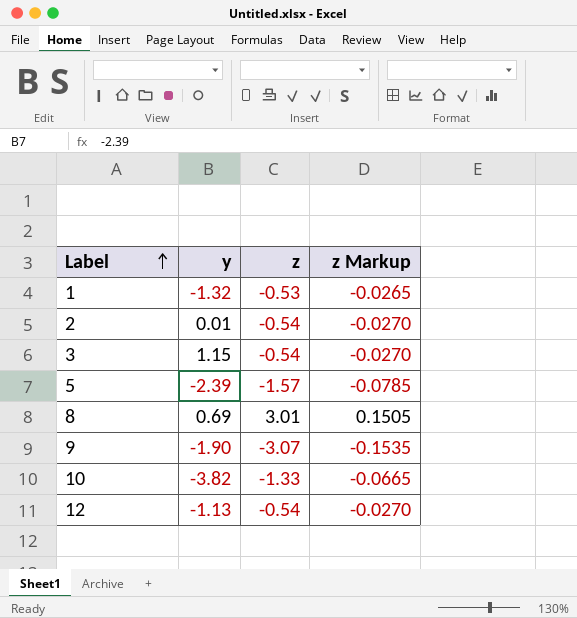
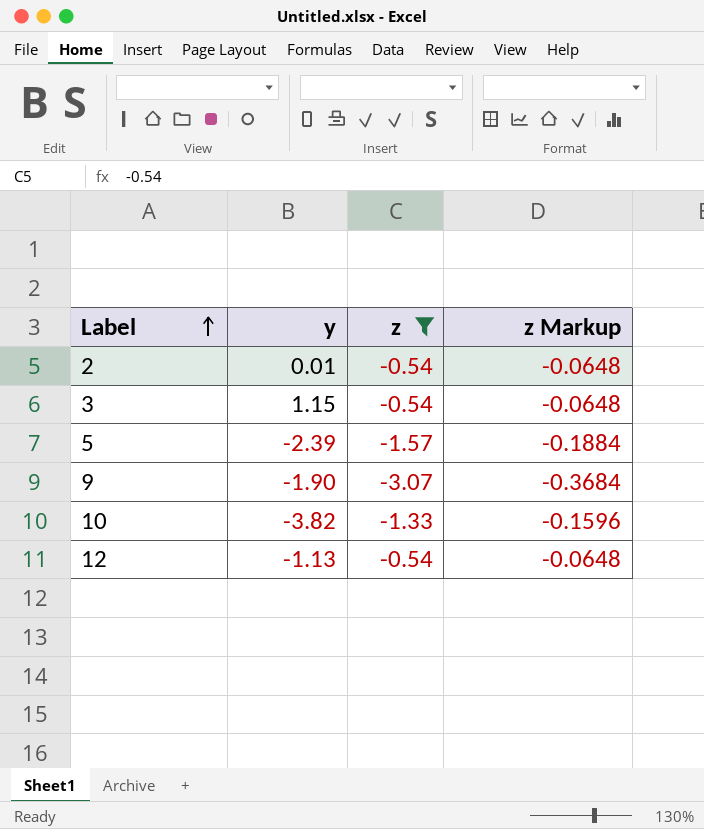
filter: none -> z <= -0.54
column z Markup | formula: [z] * 0.05 -> [z] * 0.12

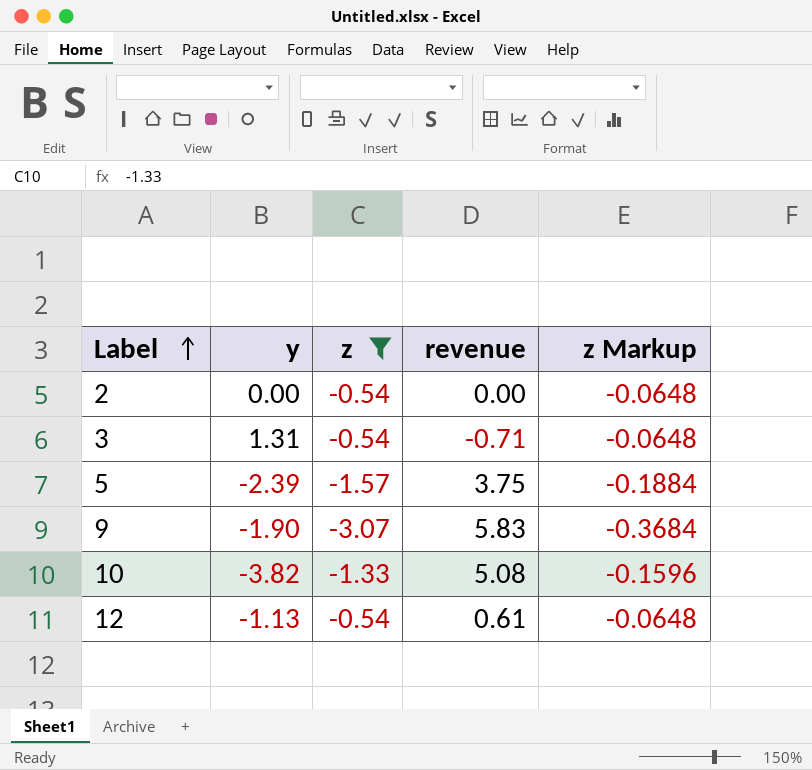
column revenue | formula: none -> [y] * [z]
2 | y: 0.01 -> 0.00
3 | y: 1.15 -> 1.31

